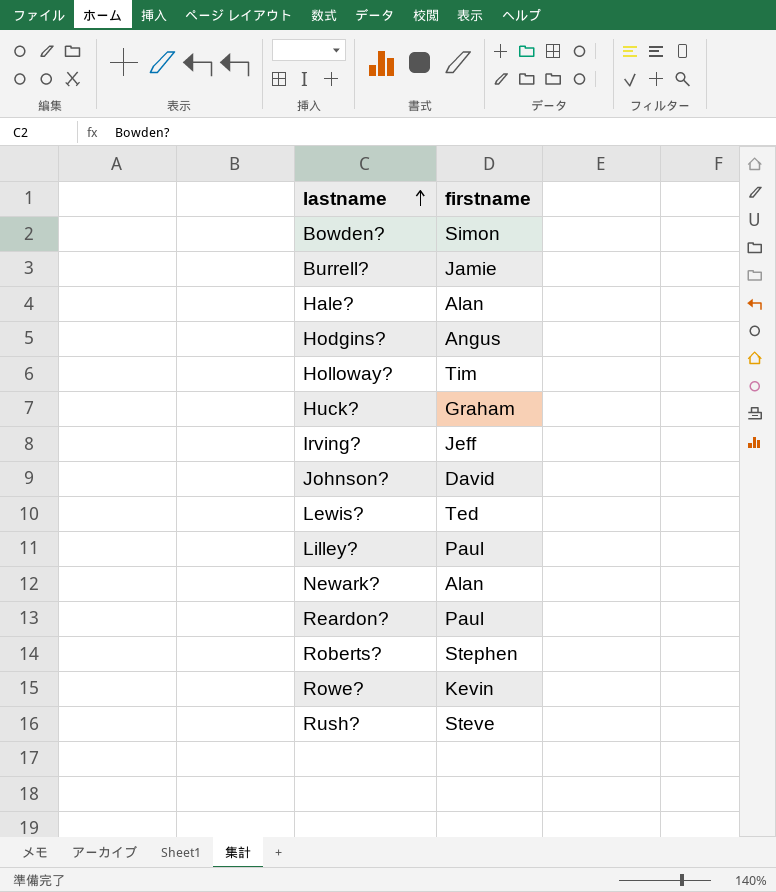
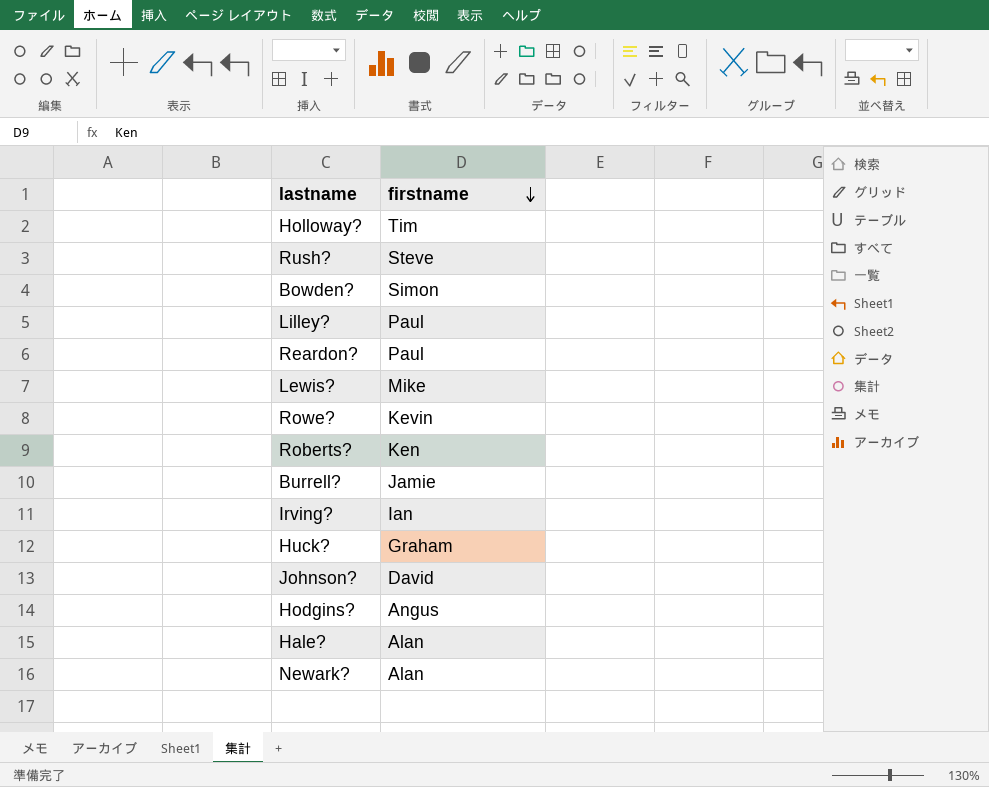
row order: lastname ascending -> firstname descending
Lewis? | firstname: Ted -> Mike
Roberts? | firstname: Stephen -> Ken
Irving? | firstname: Jeff -> Ian

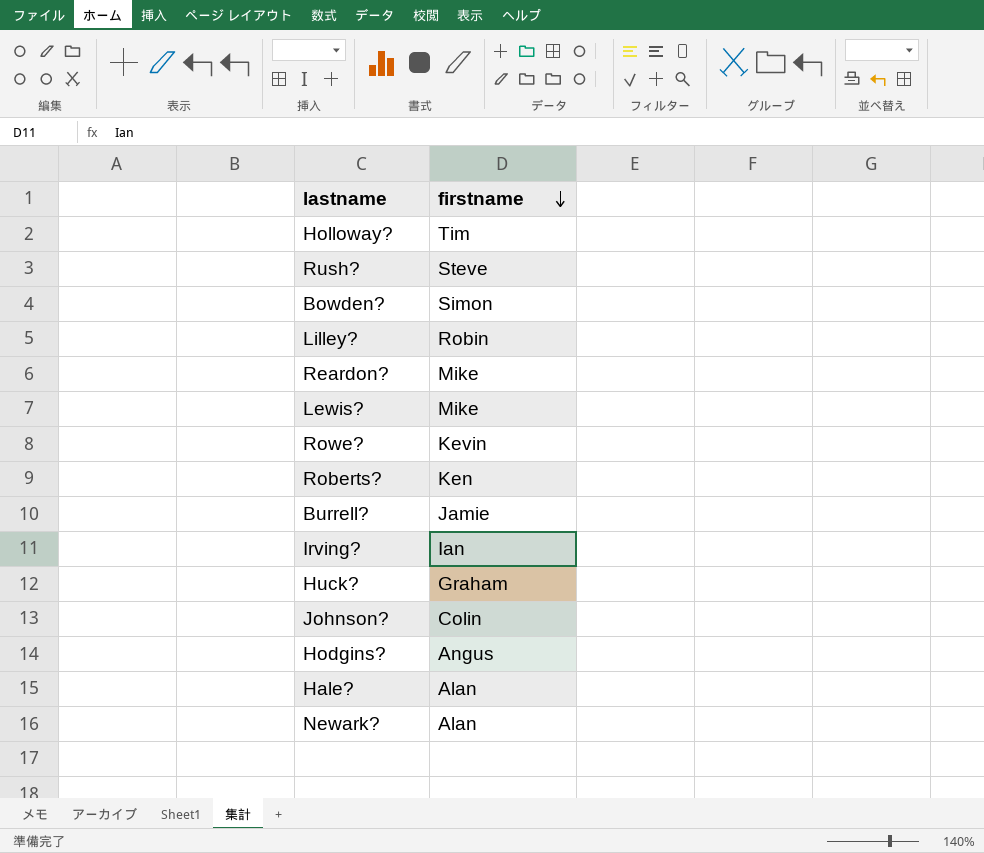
Lilley? | firstname: Paul -> Robin
Reardon? | firstname: Paul -> Mike
Johnson? | firstname: David -> Colin

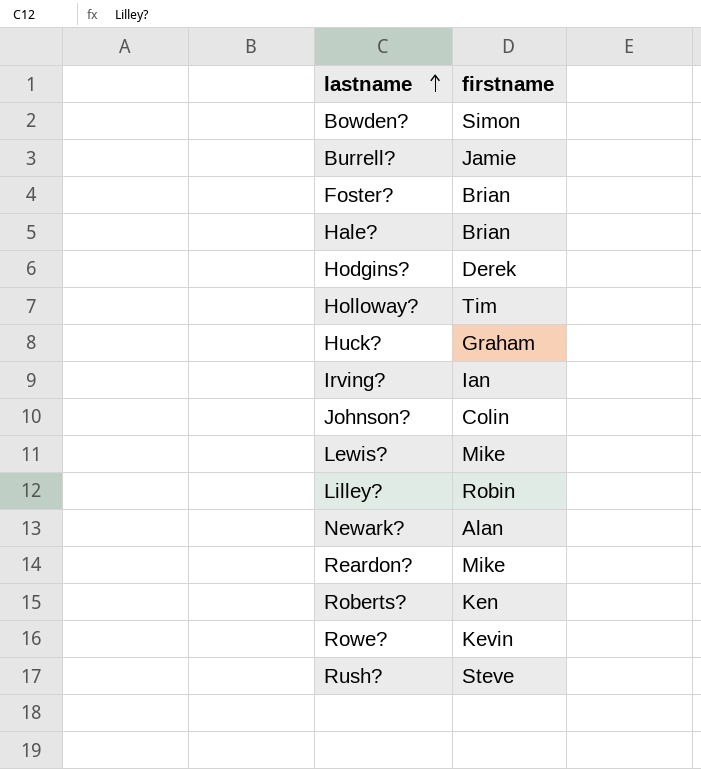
row order: firstname descending -> lastname ascending
row Foster?: none -> Brian
Hale? | firstname: Alan -> Brian
Hodgins? | firstname: Angus -> Derek

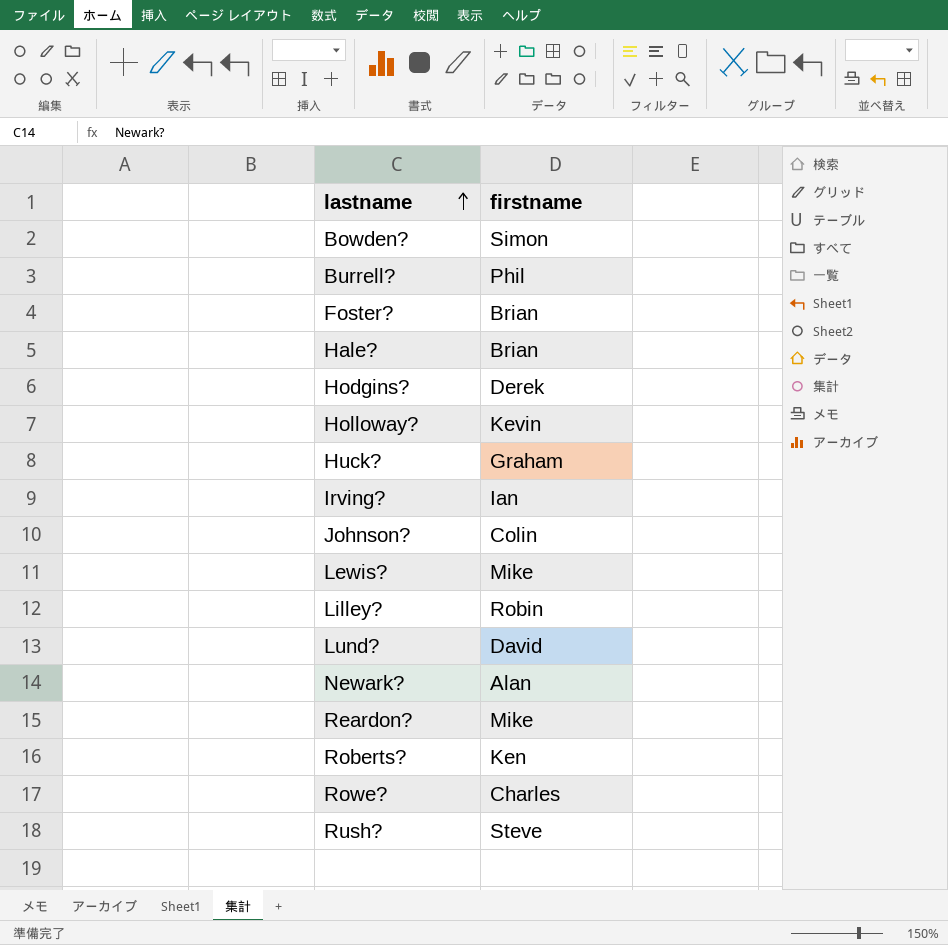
Burrell? | firstname: Jamie -> Phil
Holloway? | firstname: Tim -> Kevin
row Lund?: none -> David
Rowe? | firstname: Kevin -> Charles

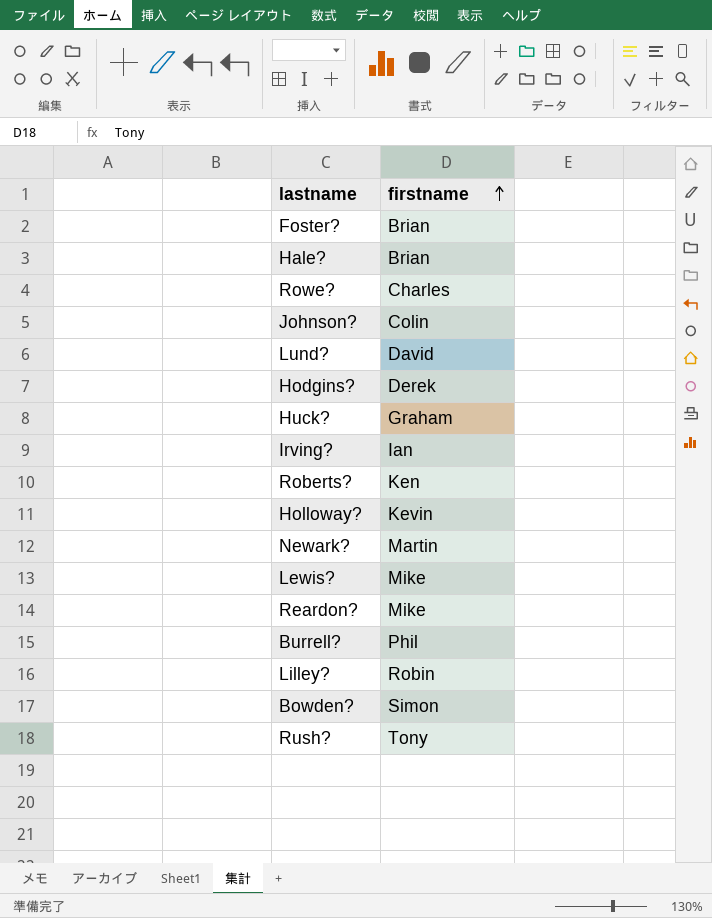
row order: lastname ascending -> firstname ascending
Newark? | firstname: Alan -> Martin
Rush? | firstname: Steve -> Tony

